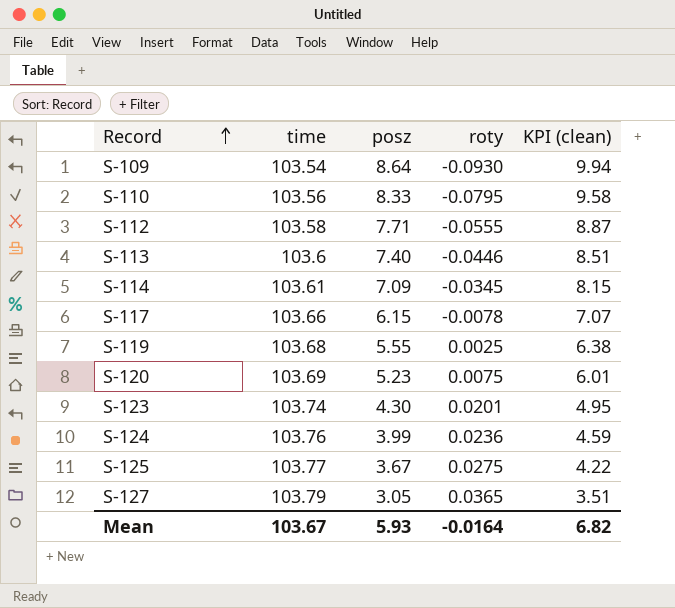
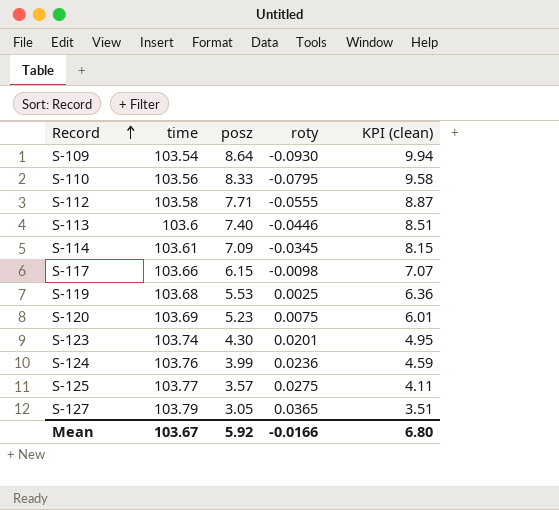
S-117 | roty: -0.0078 -> -0.0098
S-119 | posz: 5.55 -> 5.53
S-119 | KPI (clean): 6.38 -> 6.36
S-125 | posz: 3.67 -> 3.57
S-125 | KPI (clean): 4.22 -> 4.11
Mean | posz: 5.93 -> 5.92
Mean | roty: -0.0164 -> -0.0166
Mean | KPI (clean): 6.82 -> 6.80

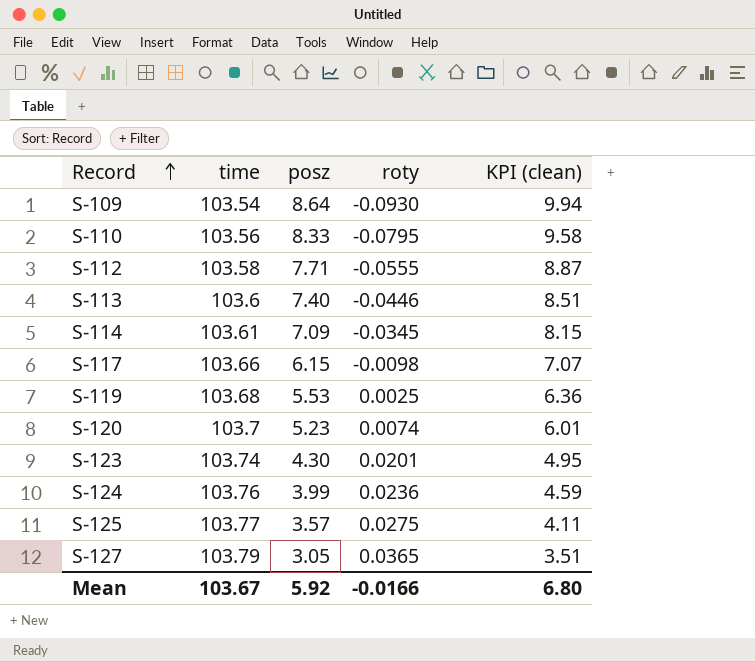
S-120 | time: 103.69 -> 103.7
S-120 | roty: 0.0075 -> 0.0074

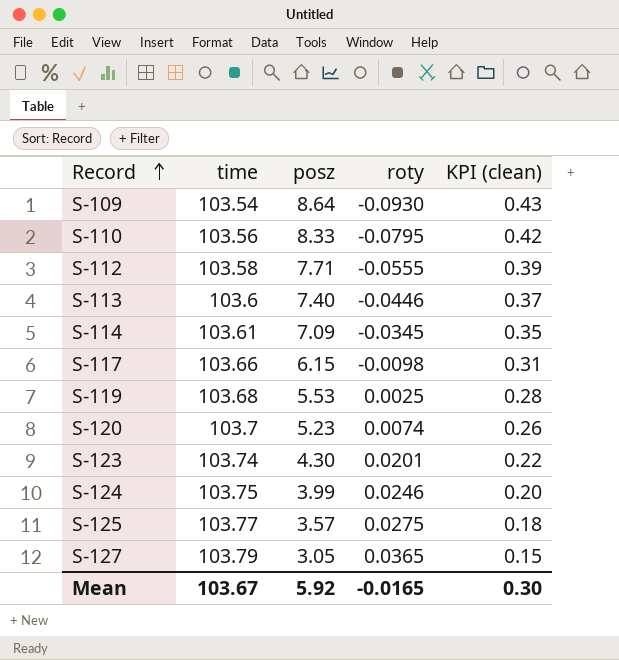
column KPI (clean) | formula: [posz] * 1.15 -> [posz] * 0.05
S-124 | time: 103.76 -> 103.75
S-124 | roty: 0.0236 -> 0.0246
Mean | roty: -0.0166 -> -0.0165
Mean | KPI (clean): 6.80 -> 0.30

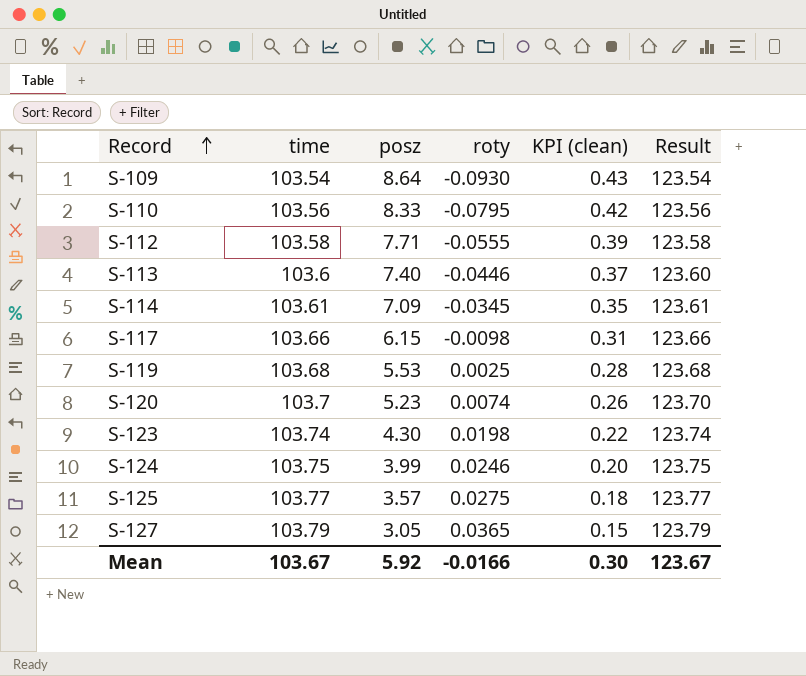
column Result | formula: none -> [time] + 20
S-123 | roty: 0.0201 -> 0.0198
Mean | roty: -0.0165 -> -0.0166

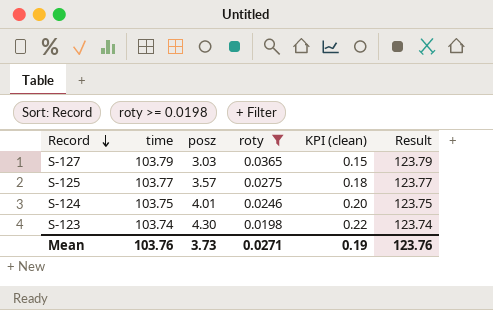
filter: none -> roty >= 0.0198
row order: Record ascending -> Record descending
S-127 | posz: 3.05 -> 3.03
S-124 | posz: 3.99 -> 4.01
Mean | time: 103.67 -> 103.76
Mean | posz: 5.92 -> 3.73
Mean | roty: -0.0166 -> 0.0271
Mean | KPI (clean): 0.30 -> 0.19
Mean | Result: 123.67 -> 123.76

